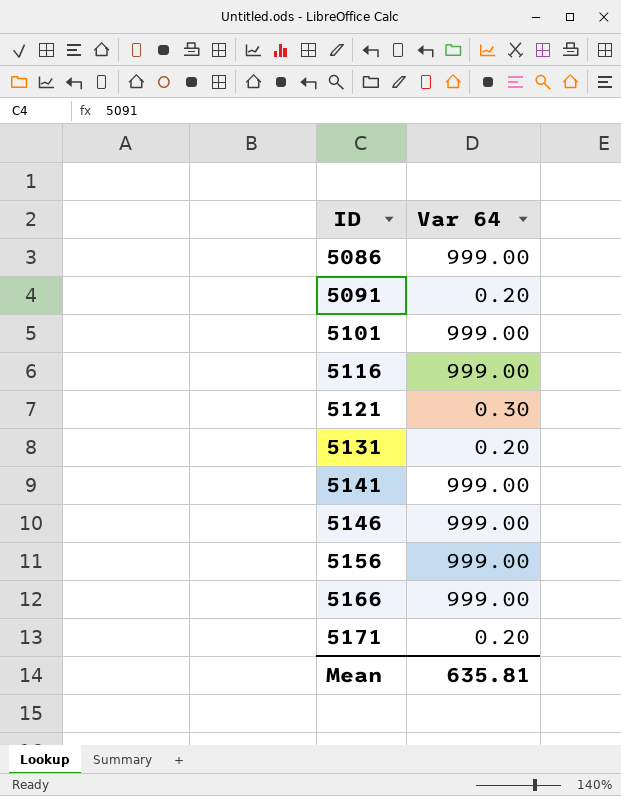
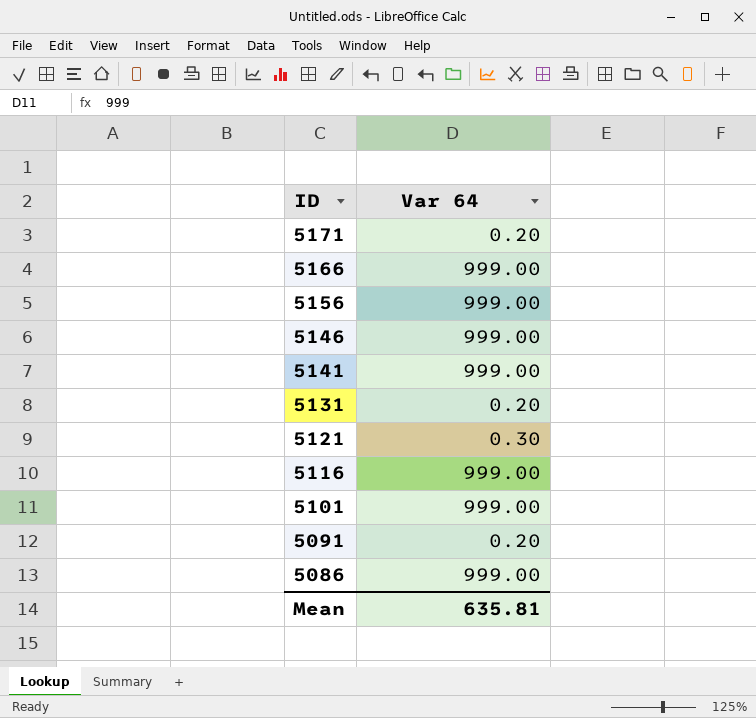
row order: ID ascending -> ID descending

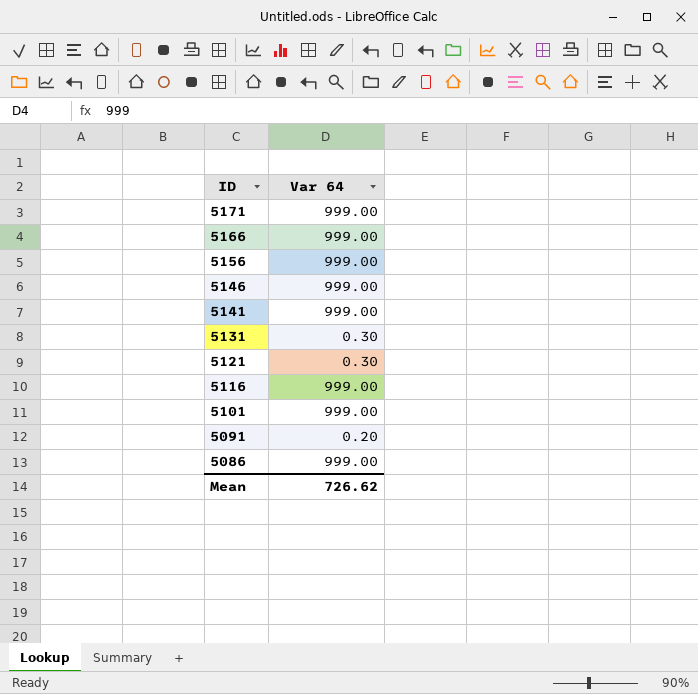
5171 | Var 64: 0.20 -> 999.00
5131 | Var 64: 0.20 -> 0.30
Mean | Var 64: 635.81 -> 726.62

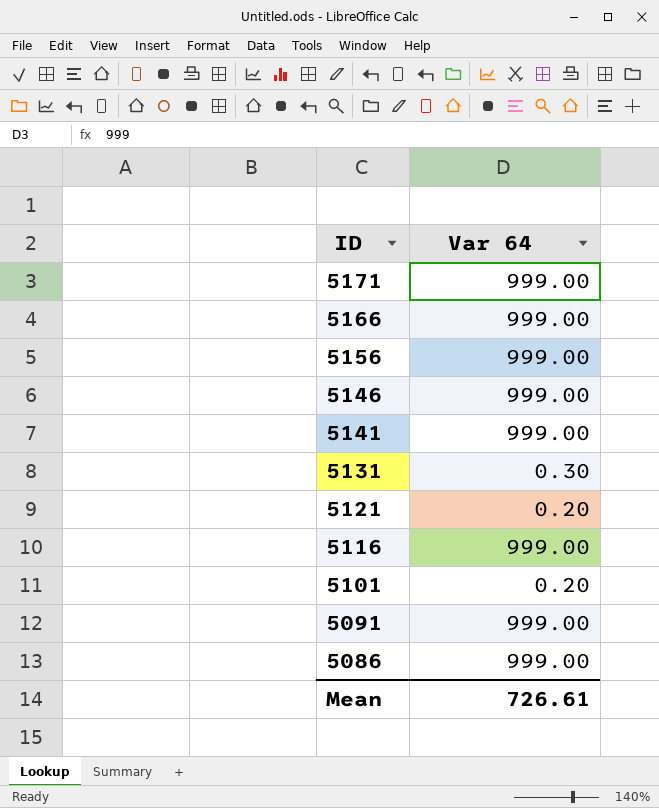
5121 | Var 64: 0.30 -> 0.20
5101 | Var 64: 999.00 -> 0.20
5091 | Var 64: 0.20 -> 999.00
Mean | Var 64: 726.62 -> 726.61

